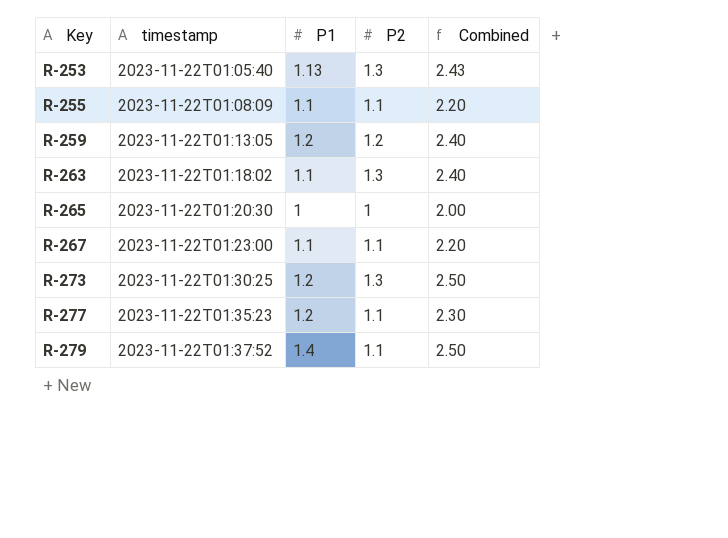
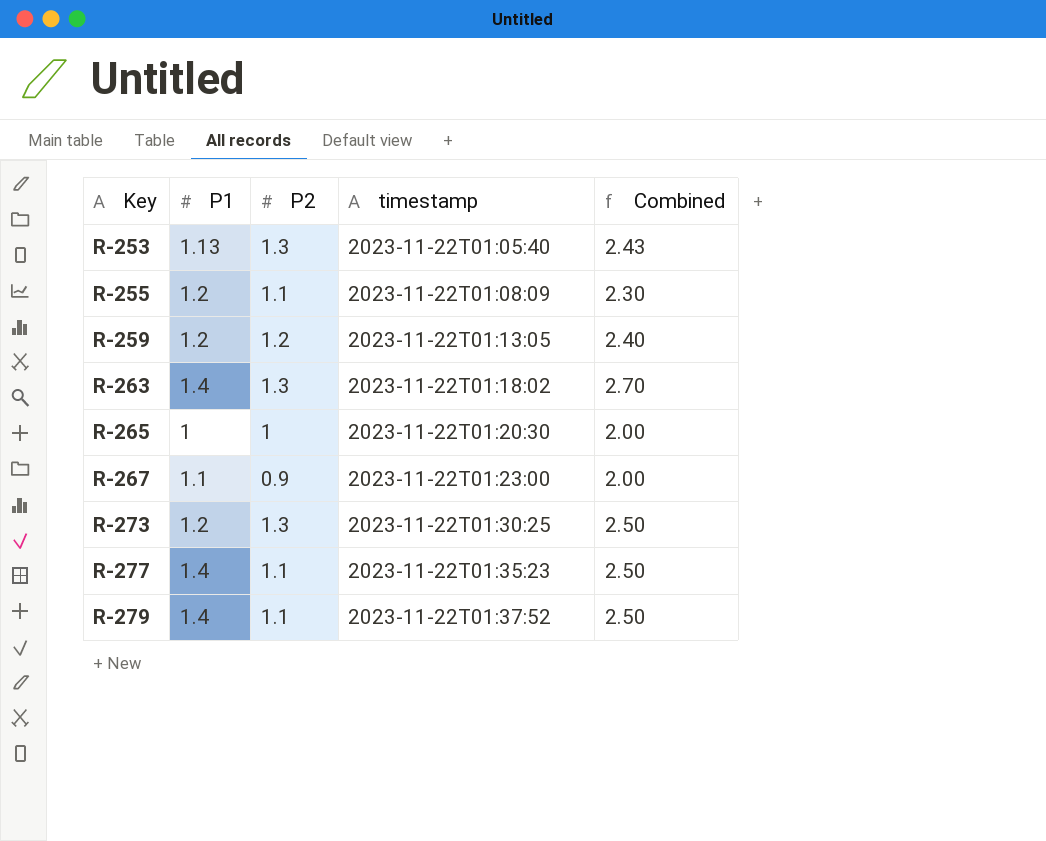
column timestamp | position: 2 -> 4
R-255 | P1: 1.1 -> 1.2
R-255 | Combined: 2.20 -> 2.30
R-263 | P1: 1.1 -> 1.4
R-263 | Combined: 2.40 -> 2.70
R-267 | P2: 1.1 -> 0.9
R-267 | Combined: 2.20 -> 2.00
R-277 | P1: 1.2 -> 1.4
R-277 | Combined: 2.30 -> 2.50

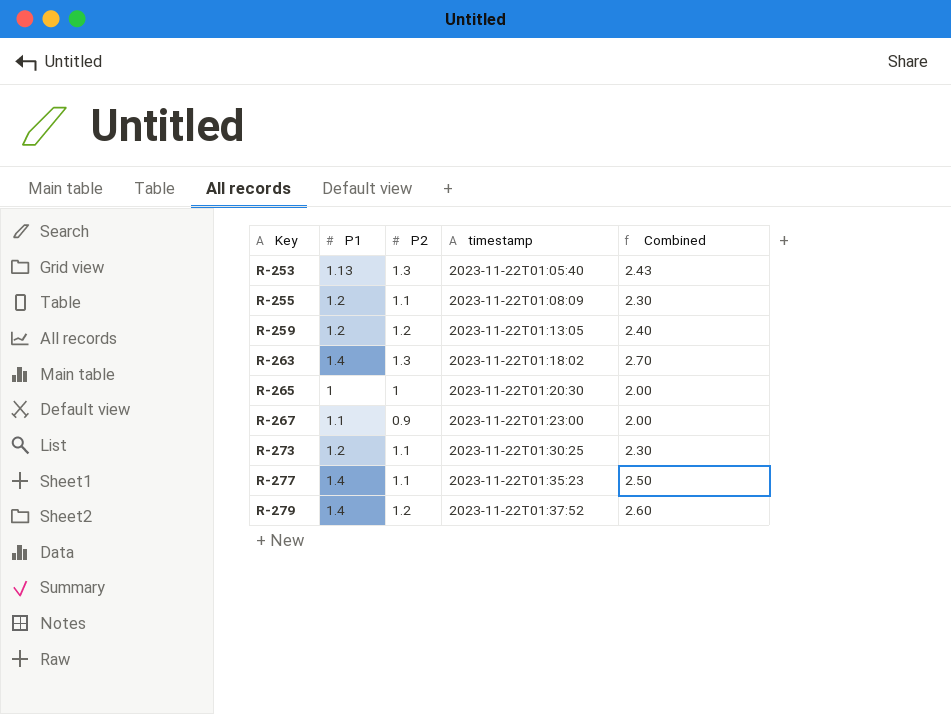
R-273 | P2: 1.3 -> 1.1
R-273 | Combined: 2.50 -> 2.30
R-279 | P2: 1.1 -> 1.2
R-279 | Combined: 2.50 -> 2.60

